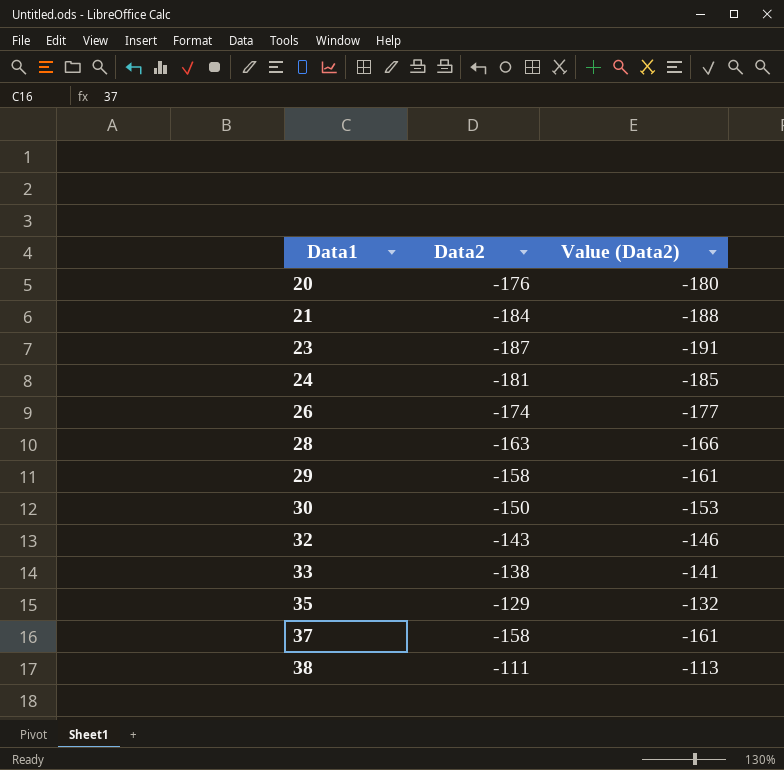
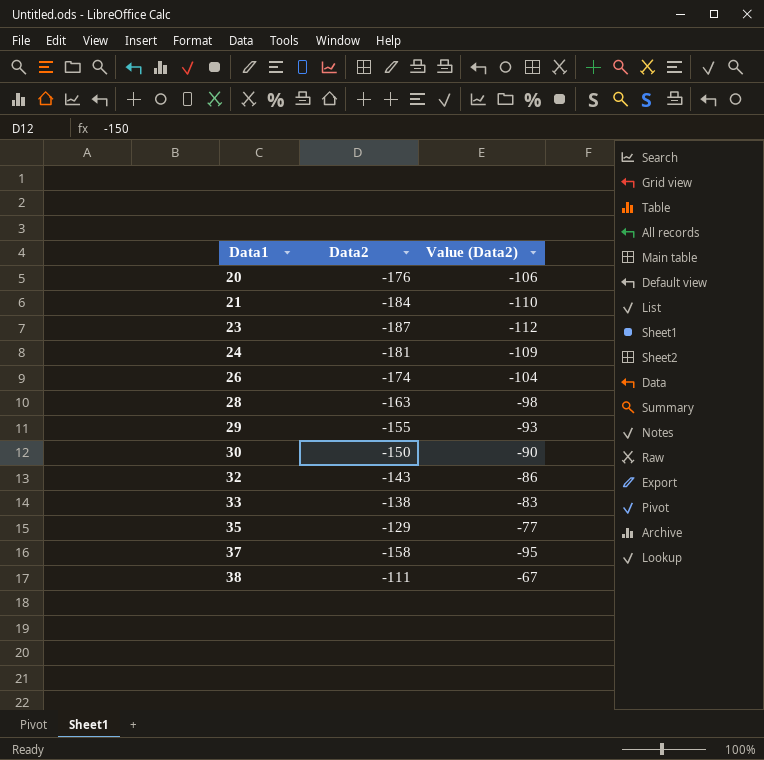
column Value (Data2) | formula: [Data2] * 1.02 -> [Data2] * 0.6
29 | Data2: -158 -> -155

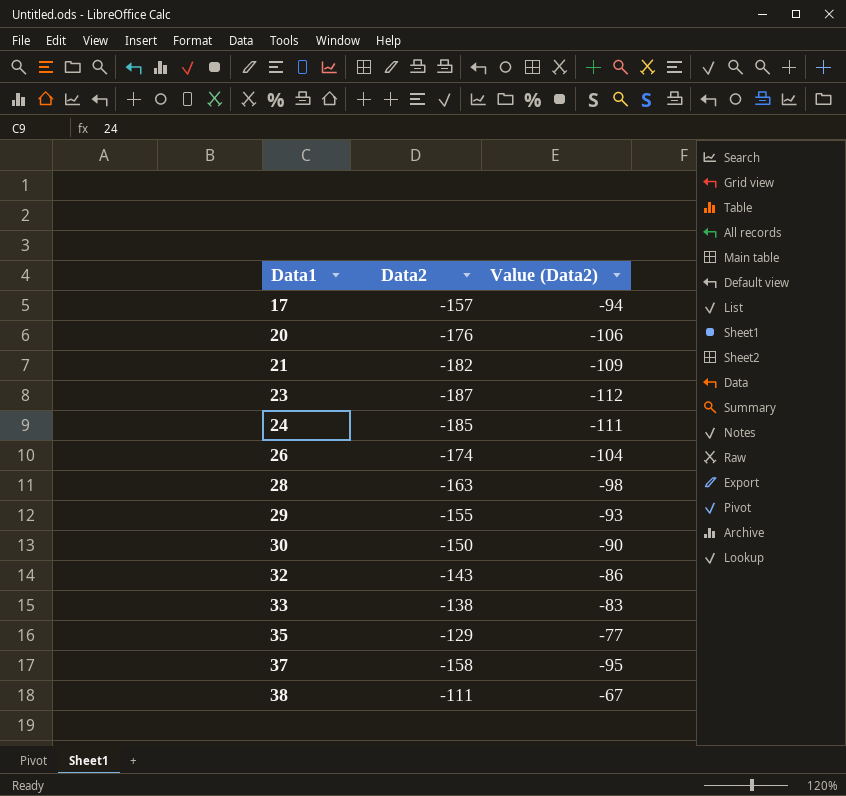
row 17: none -> -157 | -94
21 | Data2: -184 -> -182
21 | Value (Data2): -110 -> -109
24 | Data2: -181 -> -185
24 | Value (Data2): -109 -> -111

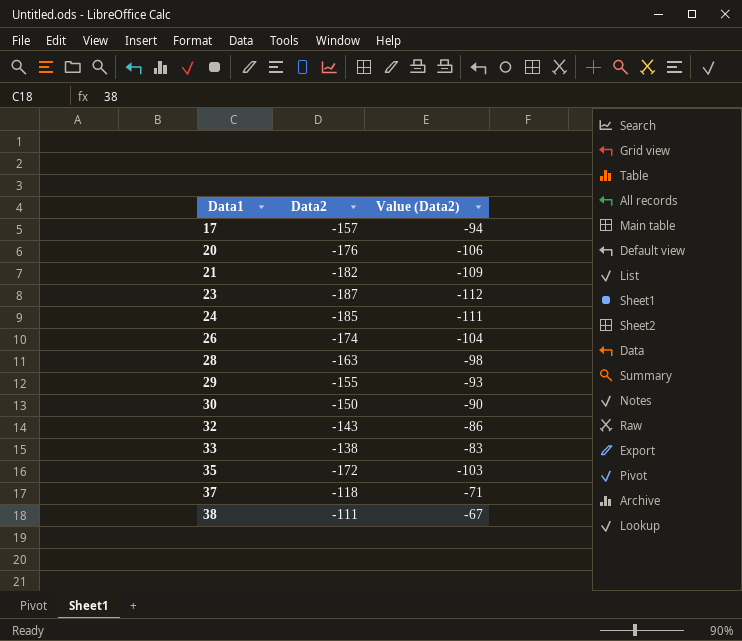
35 | Data2: -129 -> -172
35 | Value (Data2): -77 -> -103
37 | Data2: -158 -> -118
37 | Value (Data2): -95 -> -71

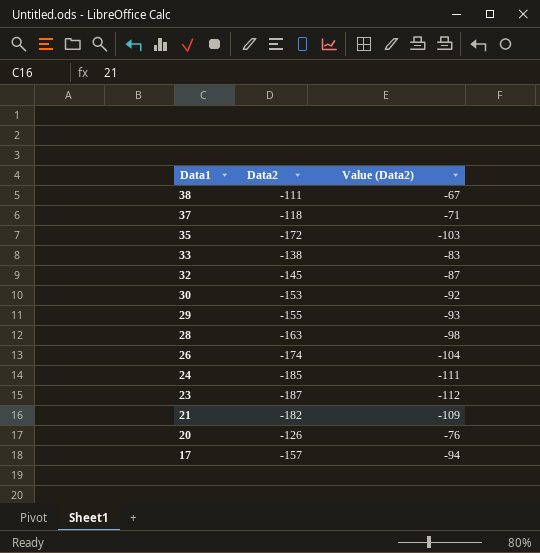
row order: Data1 ascending -> Data1 descending
32 | Data2: -143 -> -145
32 | Value (Data2): -86 -> -87
30 | Data2: -150 -> -153
30 | Value (Data2): -90 -> -92
20 | Data2: -176 -> -126
20 | Value (Data2): -106 -> -76

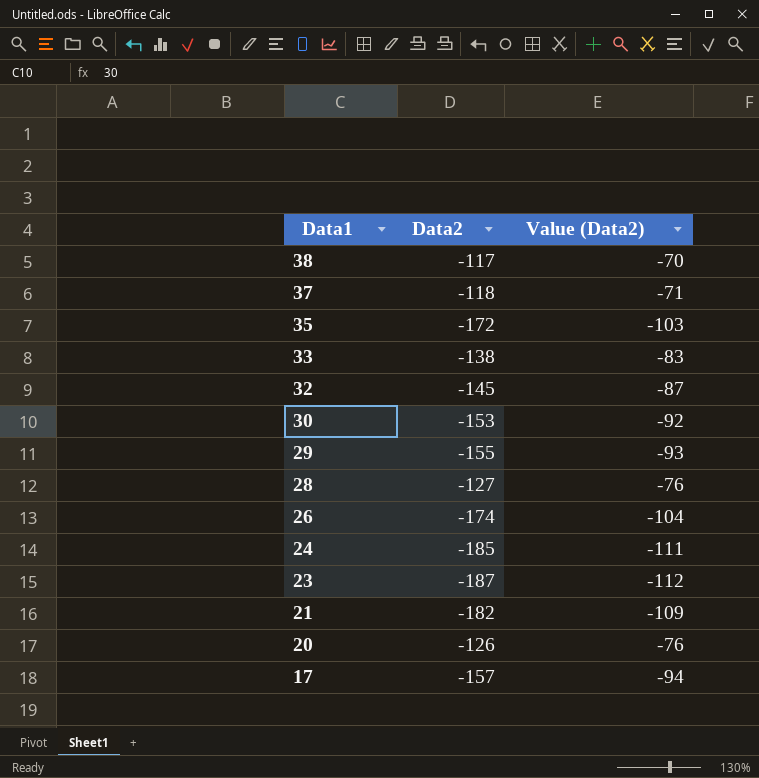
38 | Data2: -111 -> -117
38 | Value (Data2): -67 -> -70
28 | Data2: -163 -> -127
28 | Value (Data2): -98 -> -76

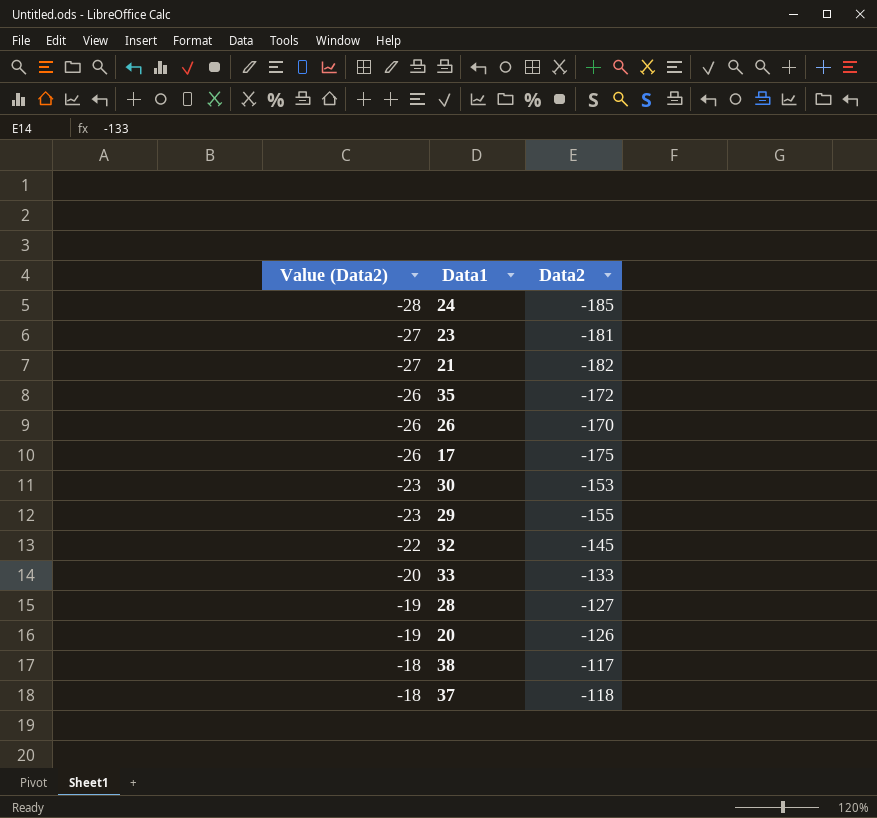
row order: Data1 descending -> Value (Data2) ascending
column Value (Data2) | formula: [Data2] * 0.6 -> [Data2] * 0.15
column Value (Data2) | position: 3 -> 1
23 | Data2: -187 -> -181
26 | Data2: -174 -> -170
17 | Data2: -157 -> -175
33 | Data2: -138 -> -133

